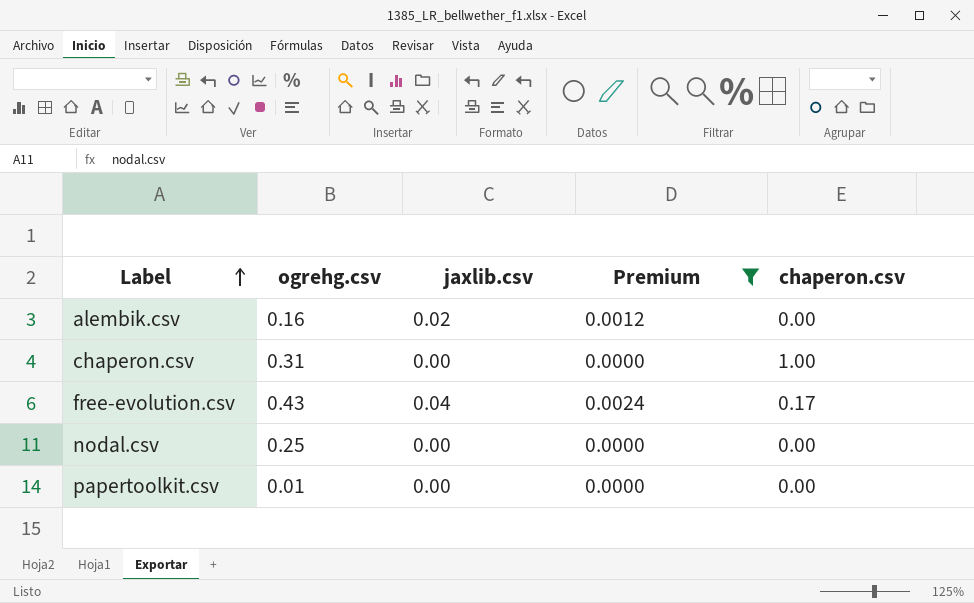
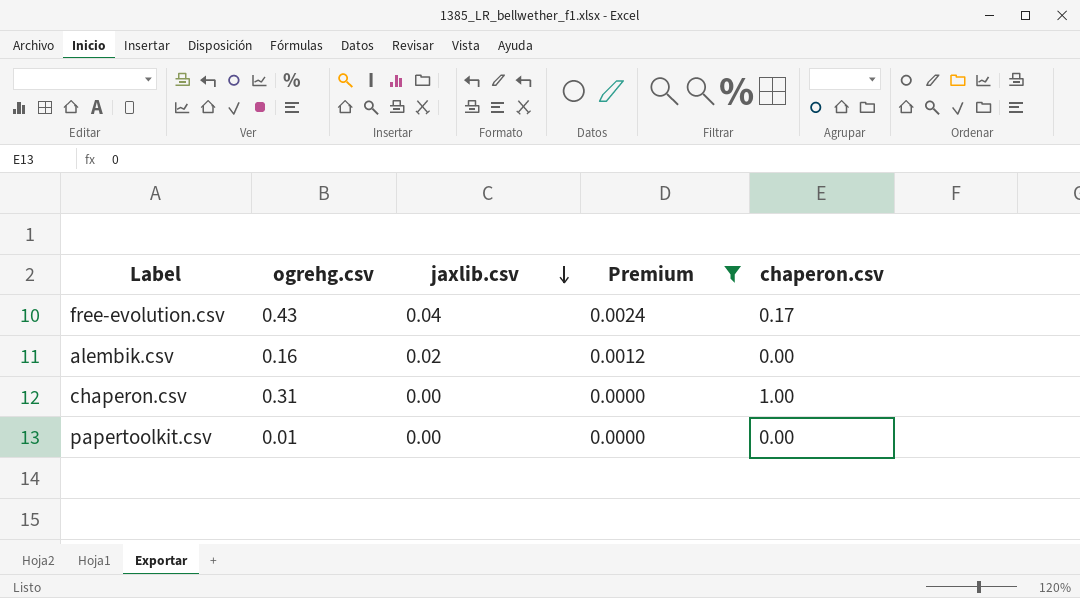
row order: Label ascending -> jaxlib.csv descending
row nodal.csv: 0.25 | 0.00 | 0.0000 | 0.00 -> none

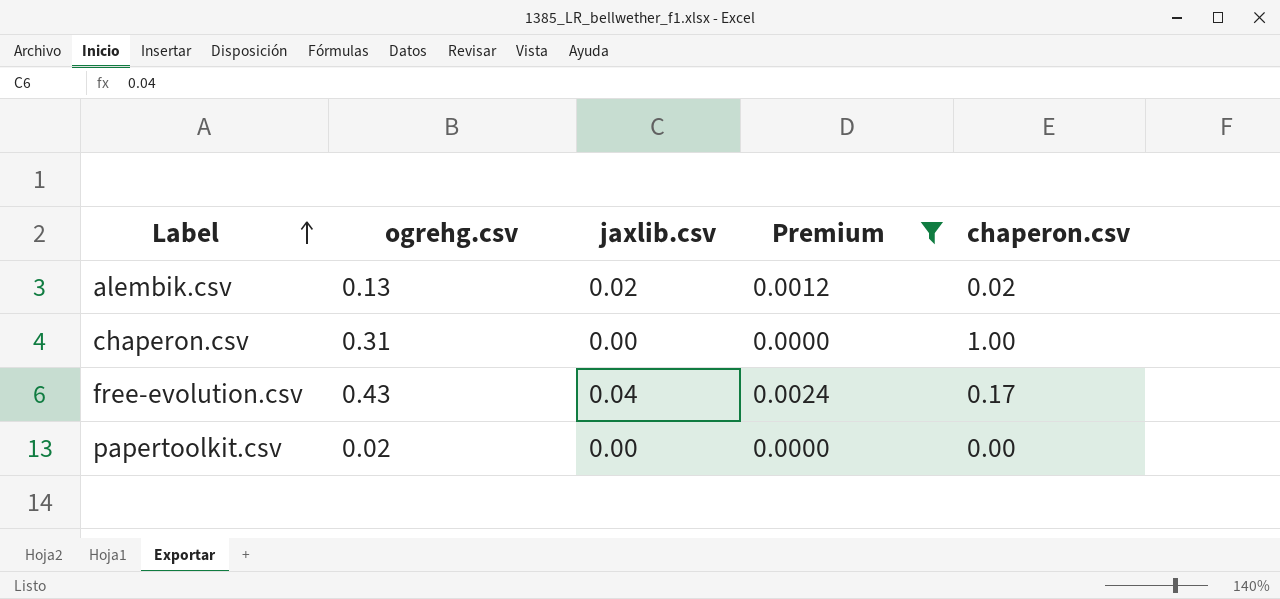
row order: jaxlib.csv descending -> Label ascending
alembik.csv | ogrehg.csv: 0.16 -> 0.13
alembik.csv | chaperon.csv: 0.00 -> 0.02
papertoolkit.csv | ogrehg.csv: 0.01 -> 0.02

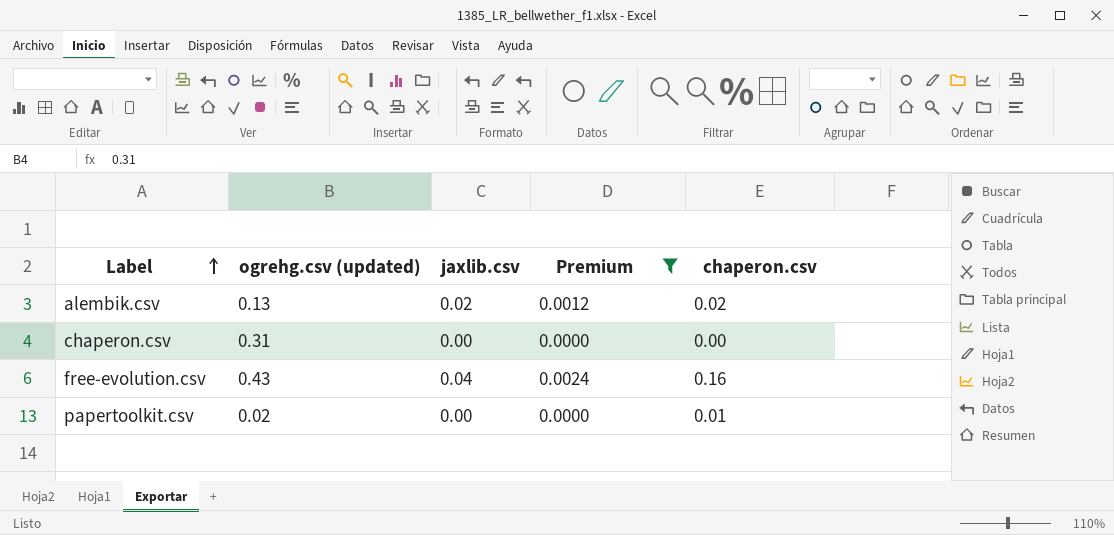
column name: ogrehg.csv -> ogrehg.csv (updated)
chaperon.csv | chaperon.csv: 1.00 -> 0.00
free-evolution.csv | chaperon.csv: 0.17 -> 0.16
papertoolkit.csv | chaperon.csv: 0.00 -> 0.01

